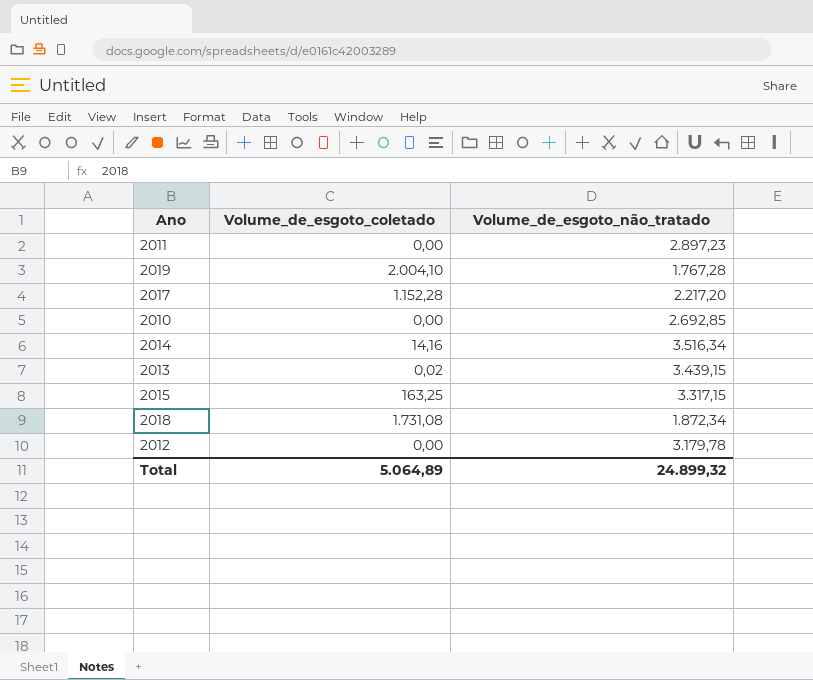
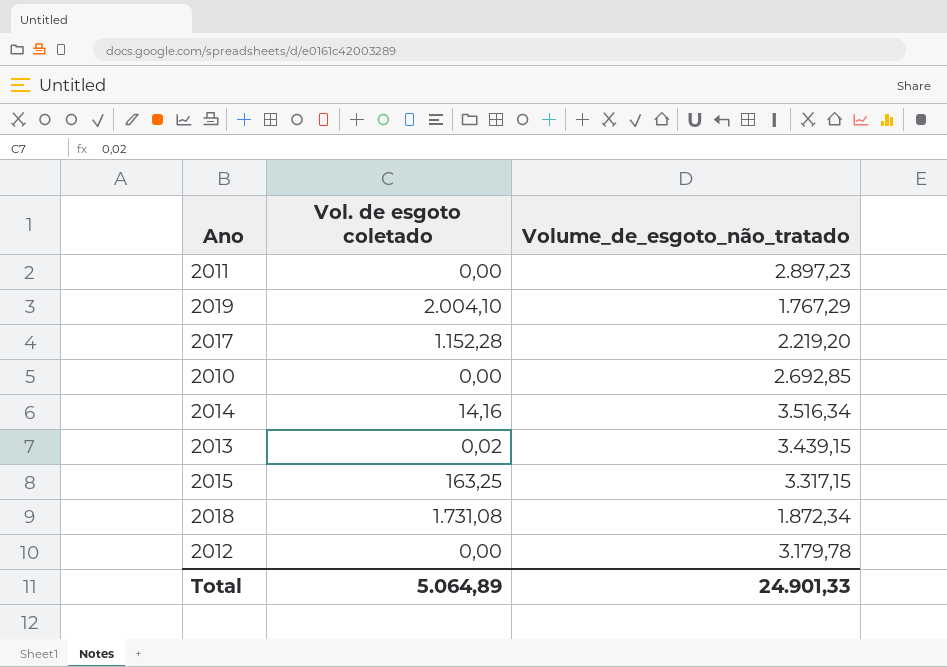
column name: Volume_de_esgoto_coletado -> Vol. de esgoto coletado
2019 | Volume_de_esgoto_não_tratado: 1.767,28 -> 1.767,29
2017 | Volume_de_esgoto_não_tratado: 2.217,20 -> 2.219,20
Total | Volume_de_esgoto_não_tratado: 24.899,32 -> 24.901,33

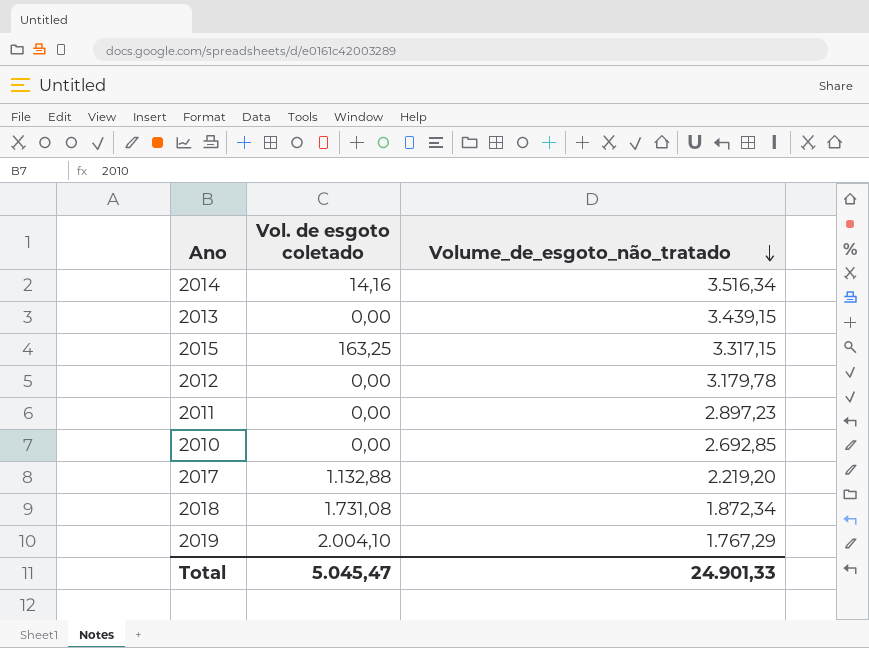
row order: none -> Volume_de_esgoto_não_tratado descending
2013 | Vol. de esgoto coletado: 0,02 -> 0,00
2017 | Vol. de esgoto coletado: 1.152,28 -> 1.132,88
Total | Vol. de esgoto coletado: 5.064,89 -> 5.045,47

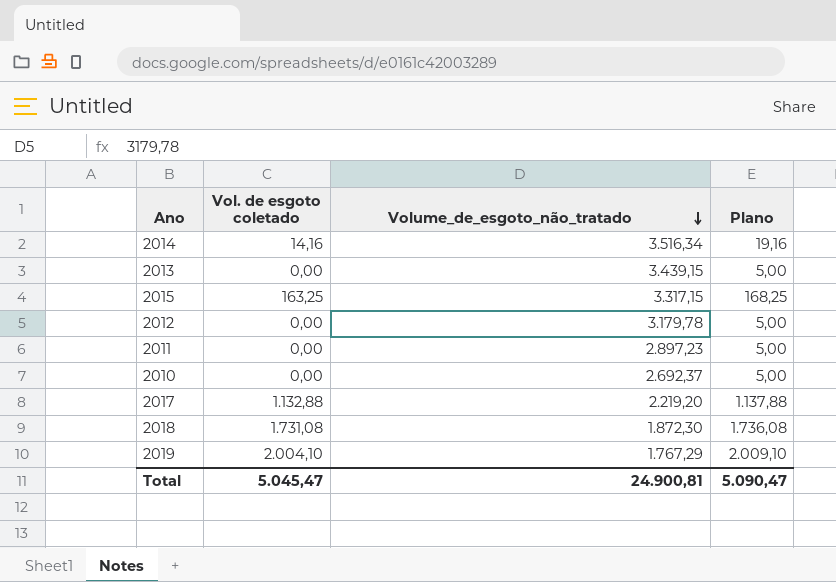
column Plano | formula: none -> [Vol. de esgoto coletado] + 5
2010 | Volume_de_esgoto_não_tratado: 2.692,85 -> 2.692,37
2018 | Volume_de_esgoto_não_tratado: 1.872,34 -> 1.872,30
Total | Volume_de_esgoto_não_tratado: 24.901,33 -> 24.900,81

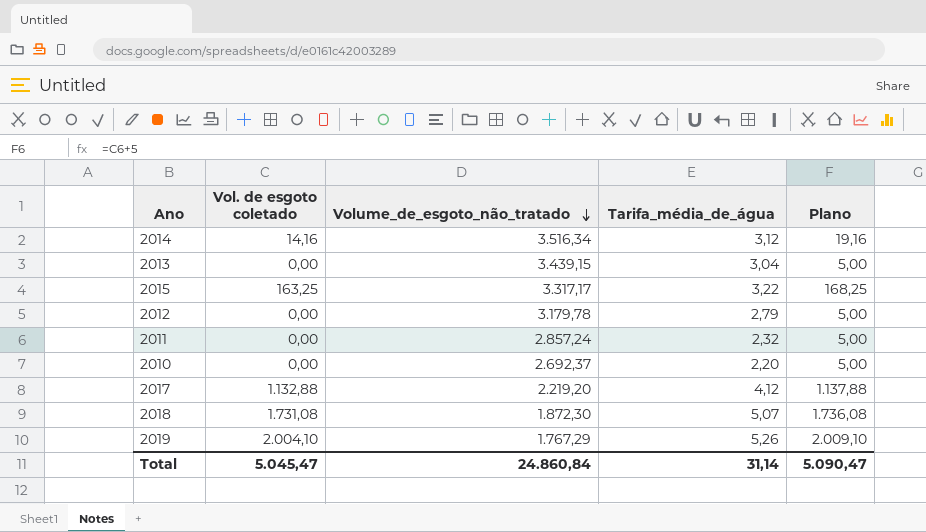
column Tarifa_média_de_água | position: none -> 4
2015 | Volume_de_esgoto_não_tratado: 3.317,15 -> 3.317,17
2011 | Volume_de_esgoto_não_tratado: 2.897,23 -> 2.857,24
Total | Volume_de_esgoto_não_tratado: 24.900,81 -> 24.860,84

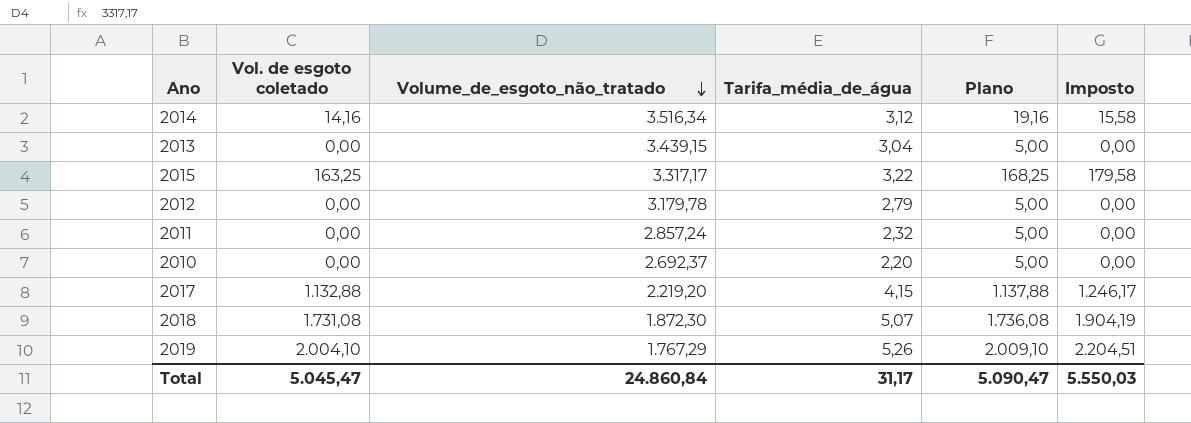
column Imposto | formula: none -> [Vol. de esgoto coletado] * 1,1
2017 | Tarifa_média_de_água: 4,12 -> 4,15
Total | Tarifa_média_de_água: 31,14 -> 31,17

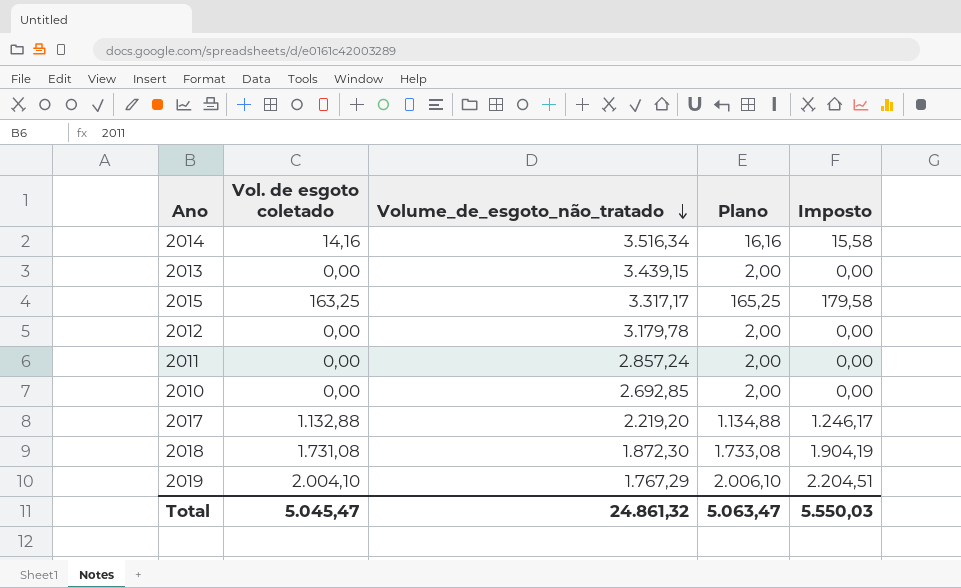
column Tarifa_média_de_água | position: 4 -> none
column Plano | formula: [Vol. de esgoto coletado] + 5 -> [Vol. de esgoto coletado] + 2
2010 | Volume_de_esgoto_não_tratado: 2.692,37 -> 2.692,85
Total | Volume_de_esgoto_não_tratado: 24.860,84 -> 24.861,32
Total | Plano: 5.090,47 -> 5.063,47

